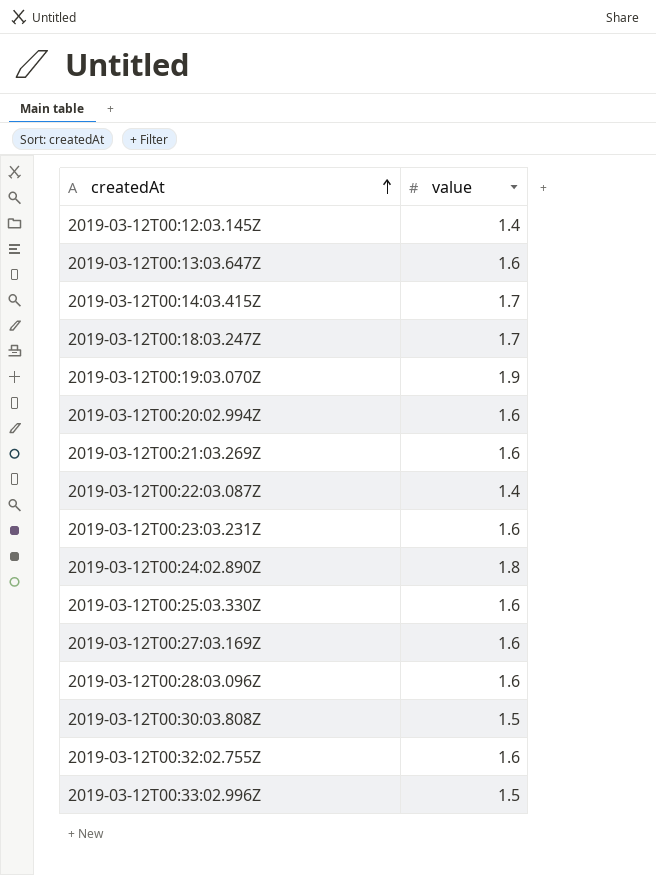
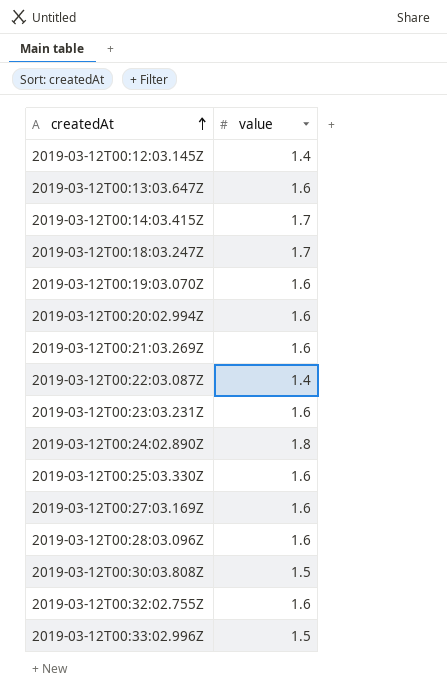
2019-03-12T00:19:03.070Z | value: 1.9 -> 1.6

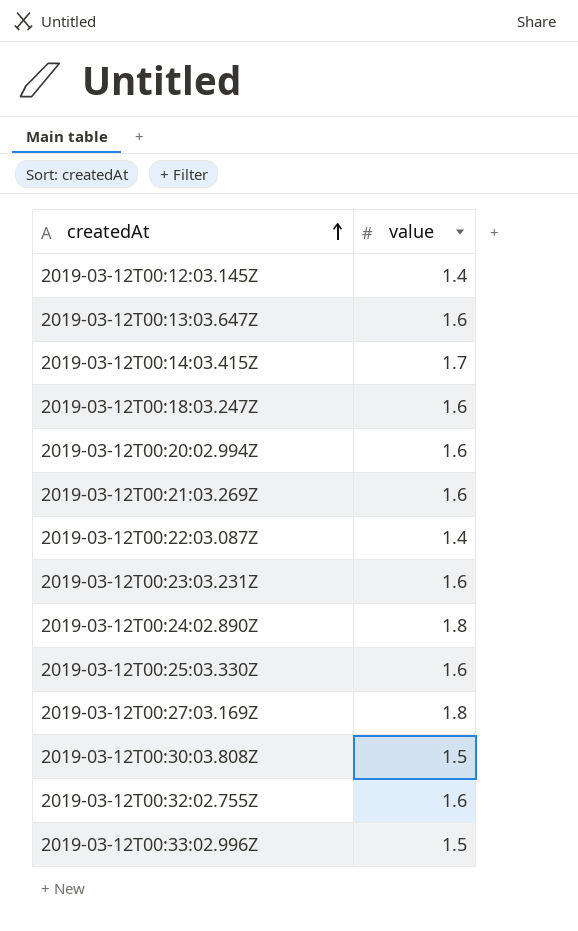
row 2019-03-12T00:19:03.070Z: 1.6 -> none
row 2019-03-12T00:28:03.096Z: 1.6 -> none
2019-03-12T00:18:03.247Z | value: 1.7 -> 1.6
2019-03-12T00:27:03.169Z | value: 1.6 -> 1.8

